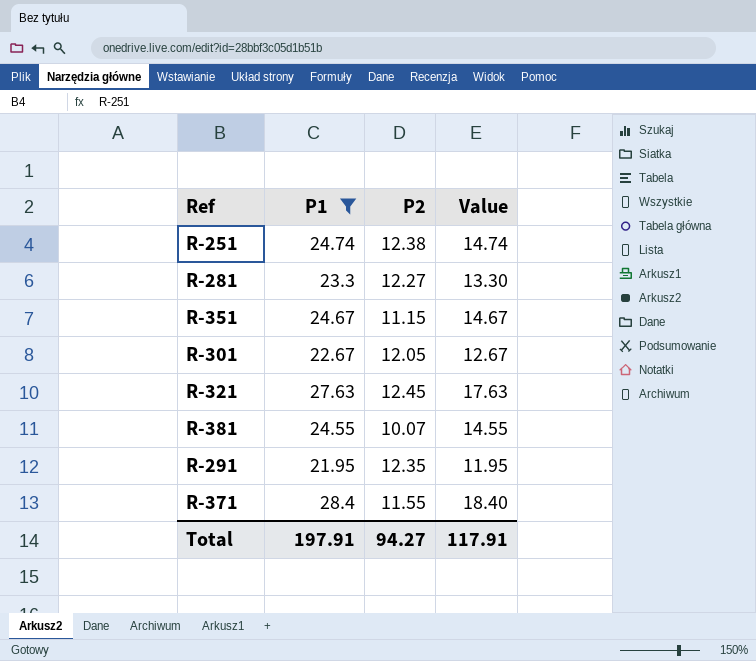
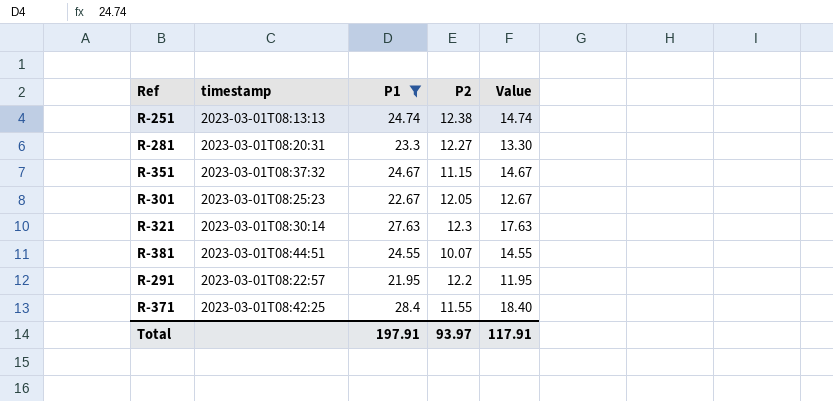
column timestamp | position: none -> 2
R-321 | P2: 12.45 -> 12.3
R-291 | P2: 12.35 -> 12.2
Total | P2: 94.27 -> 93.97

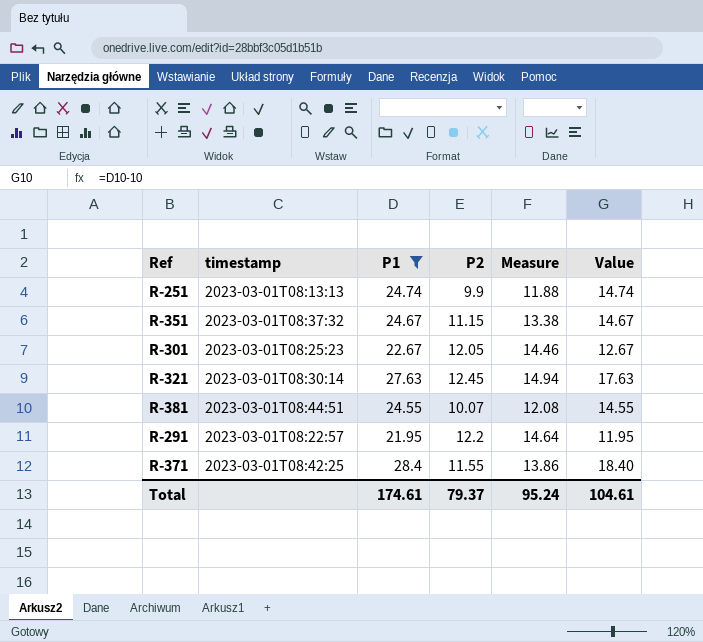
column Measure | formula: none -> [P2] * 1.2
row R-281: 2023-03-01T08:20:31 | 23.3 | 12.27 | 13.30 -> none
R-251 | P2: 12.38 -> 9.9
R-321 | P2: 12.3 -> 12.45
Total | P1: 197.91 -> 174.61
Total | P2: 93.97 -> 79.37
Total | Value: 117.91 -> 104.61

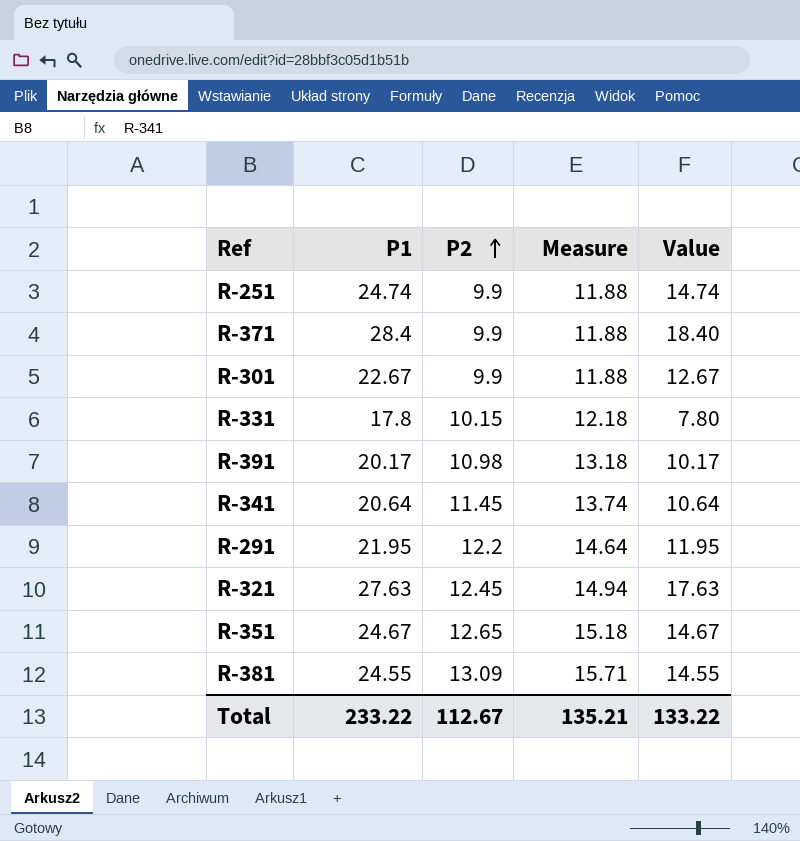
filter: P1 >= 21.95 -> none
row order: none -> P2 ascending
column timestamp | position: 2 -> none
R-371 | P2: 11.55 -> 9.9
R-371 | Measure: 13.86 -> 11.88
R-301 | P2: 12.05 -> 9.9
R-301 | Measure: 14.46 -> 11.88
R-351 | P2: 11.15 -> 12.65
R-351 | Measure: 13.38 -> 15.18
R-381 | P2: 10.07 -> 13.09
R-381 | Measure: 12.08 -> 15.71
Total | P1: 174.61 -> 233.22
Total | P2: 79.37 -> 112.67
Total | Measure: 95.24 -> 135.21
Total | Value: 104.61 -> 133.22

